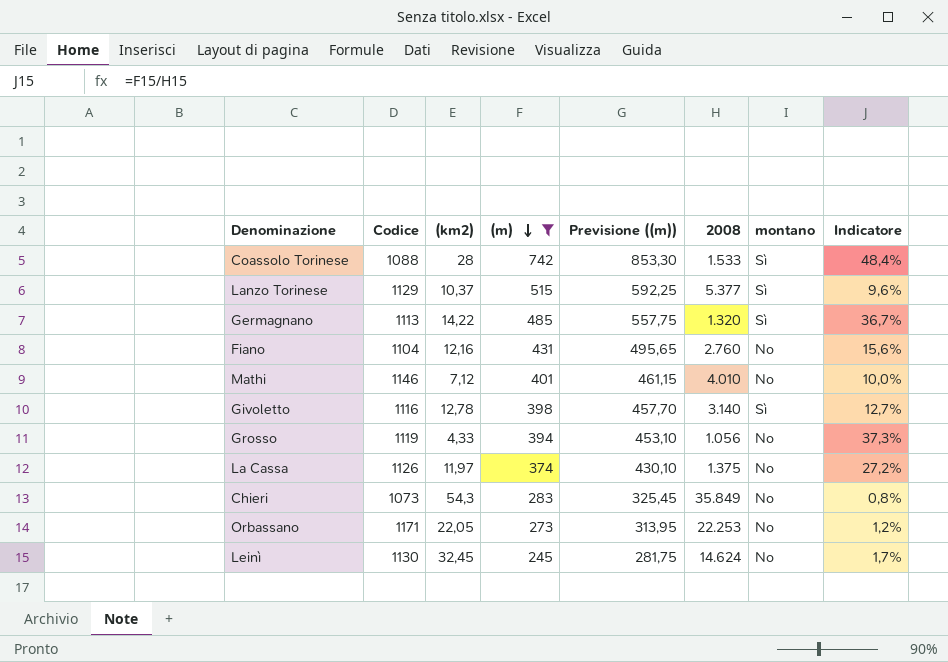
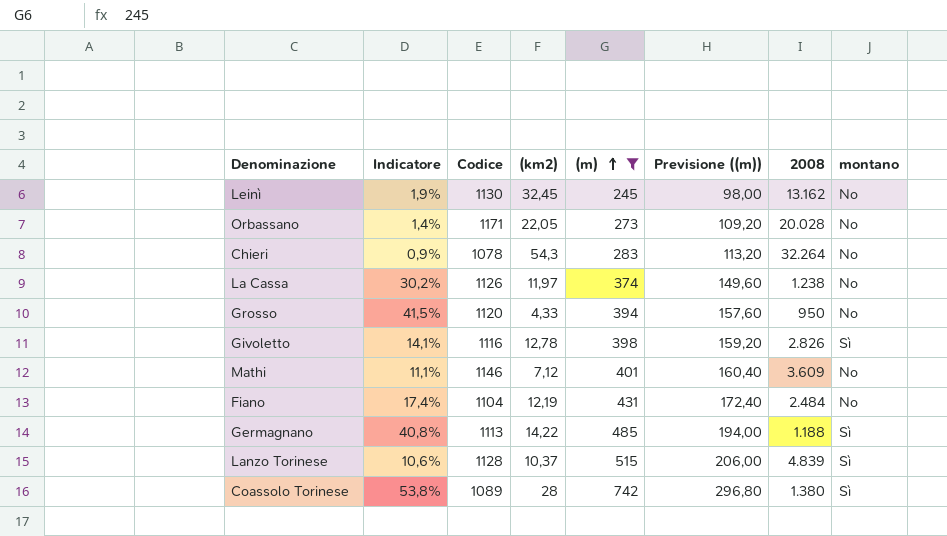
row order: (m) descending -> (m) ascending
column Indicatore | position: 8 -> 2
column Previsione ((m)) | formula: [(m)] * 1,15 -> [(m)] * 0,4
Leinì | Indicatore: 1,7% -> 1,9%
Leinì | 2008: 14.624 -> 13.162
Orbassano | Indicatore: 1,2% -> 1,4%
Orbassano | 2008: 22.253 -> 20.028
Chieri | Indicatore: 0,8% -> 0,9%
Chieri | Codice: 1073 -> 1078
Chieri | 2008: 35.849 -> 32.264
La Cassa | Indicatore: 27,2% -> 30,2%
La Cassa | 2008: 1.375 -> 1.238
Grosso | Indicatore: 37,3% -> 41,5%
Grosso | Codice: 1119 -> 1120
Grosso | 2008: 1.056 -> 950
Givoletto | Indicatore: 12,7% -> 14,1%
Givoletto | 2008: 3.140 -> 2.826
Mathi | Indicatore: 10,0% -> 11,1%
Mathi | 2008: 4.010 -> 3.609
Fiano | Indicatore: 15,6% -> 17,4%
Fiano | (km2): 12,16 -> 12,19
Fiano | 2008: 2.760 -> 2.484
Germagnano | Indicatore: 36,7% -> 40,8%
Germagnano | 2008: 1.320 -> 1.188
Lanzo Torinese | Indicatore: 9,6% -> 10,6%
Lanzo Torinese | Codice: 1129 -> 1128
Lanzo Torinese | 2008: 5.377 -> 4.839
Coassolo Torinese | Indicatore: 48,4% -> 53,8%
Coassolo Torinese | Codice: 1088 -> 1089
Coassolo Torinese | 2008: 1.533 -> 1.380

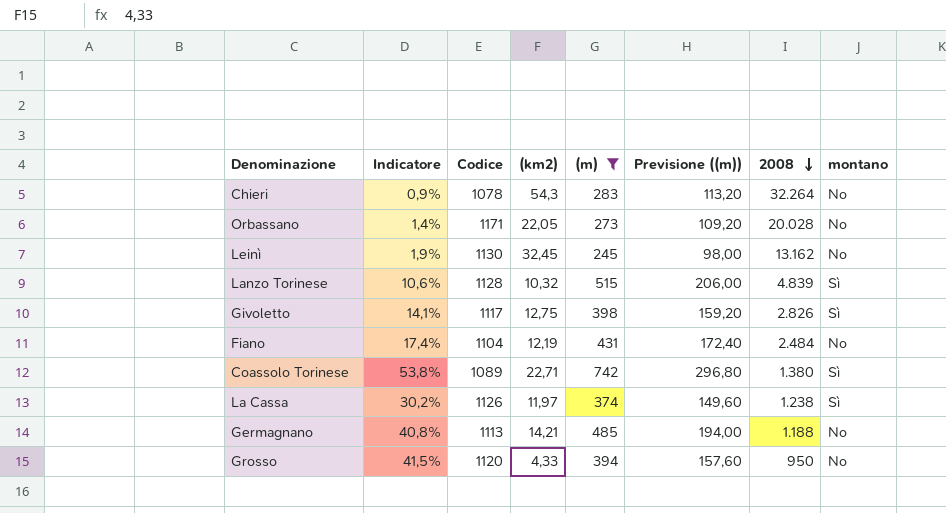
row order: (m) ascending -> 2008 descending
row Mathi: 11,1% | 1146 | 7,12 | 401 | 160,40 | 3.609 | No -> none
Lanzo Torinese | (km2): 10,37 -> 10,32
Givoletto | Codice: 1116 -> 1117
Givoletto | (km2): 12,78 -> 12,75
Coassolo Torinese | (km2): 28 -> 22,71
La Cassa | montano: No -> Sì
Germagnano | (km2): 14,22 -> 14,21
Germagnano | montano: Sì -> No

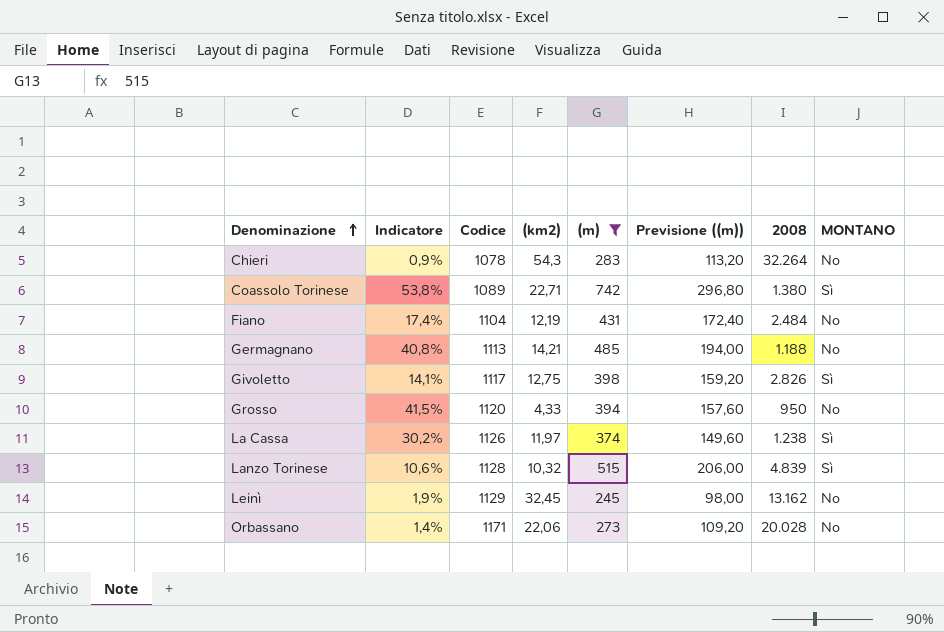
row order: 2008 descending -> Denominazione ascending
column name: montano -> MONTANO
Leinì | Codice: 1130 -> 1129
Orbassano | (km2): 22,05 -> 22,06

